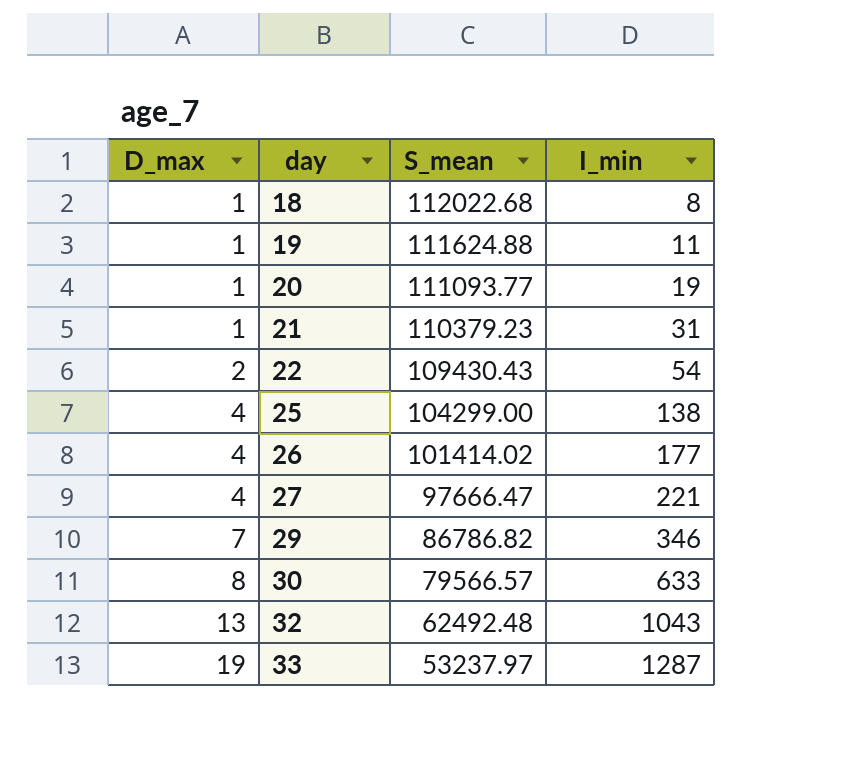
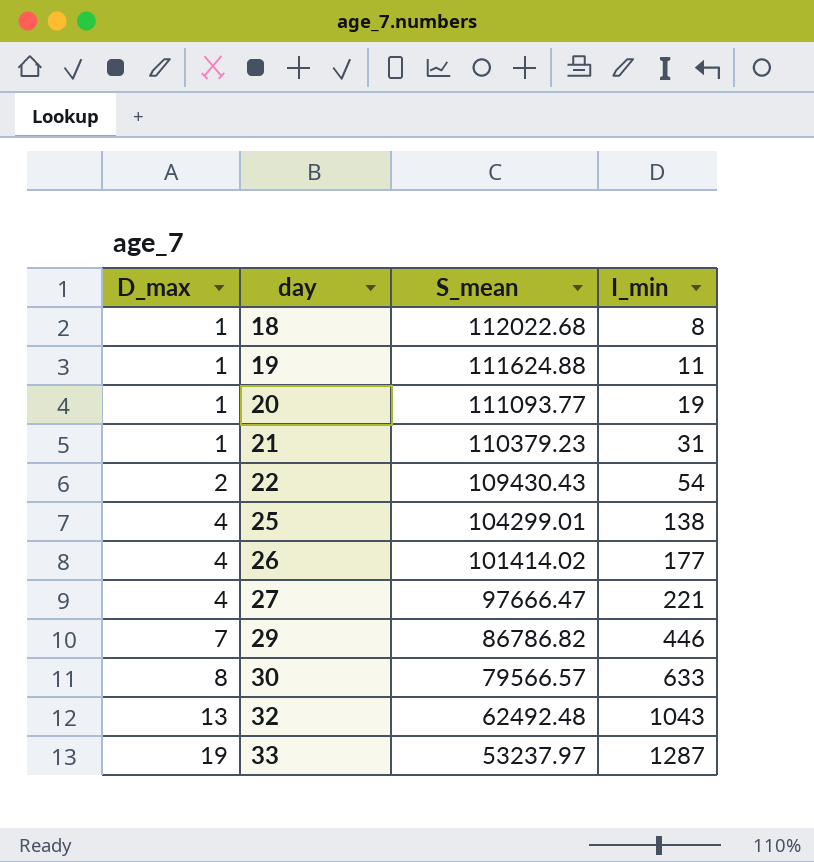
25 | S_mean: 104299.00 -> 104299.01
29 | I_min: 346 -> 446

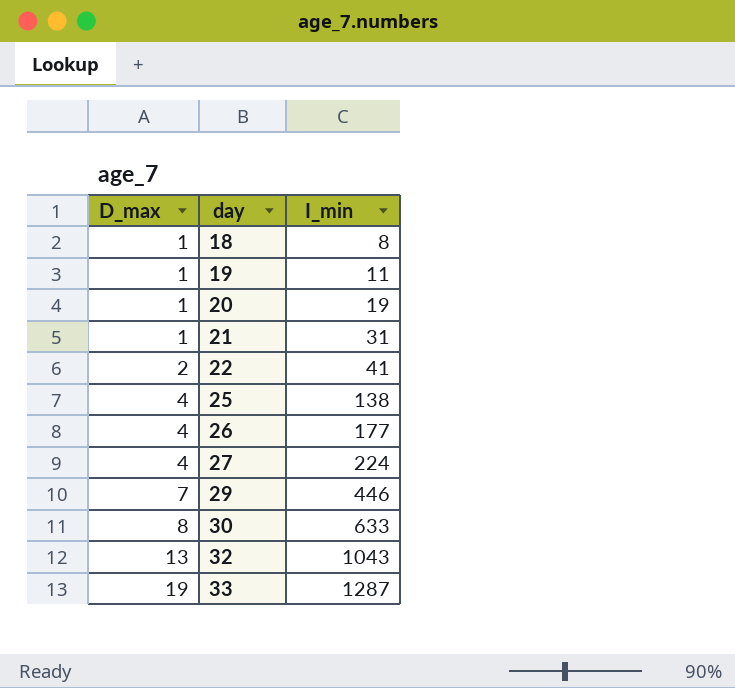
column S_mean | position: 3 -> none
22 | I_min: 54 -> 41
27 | I_min: 221 -> 224

